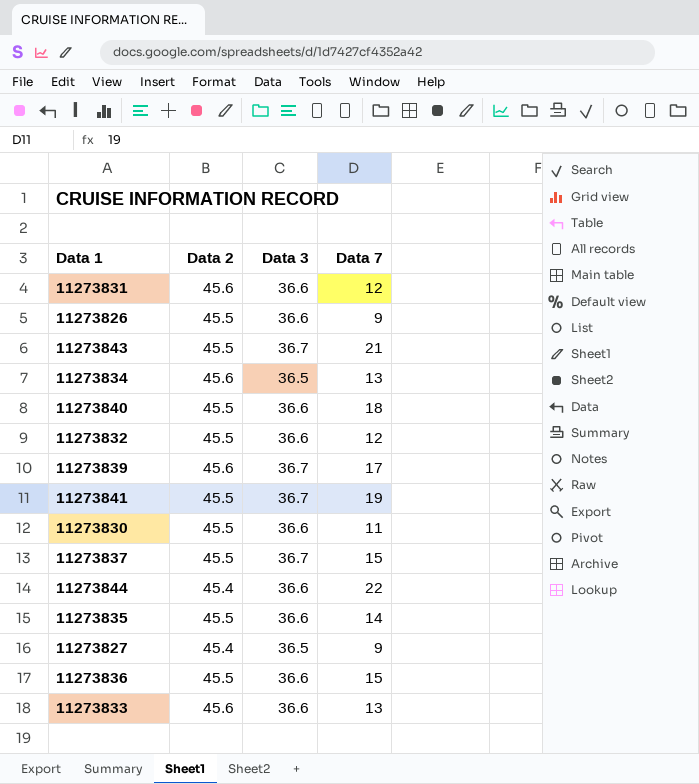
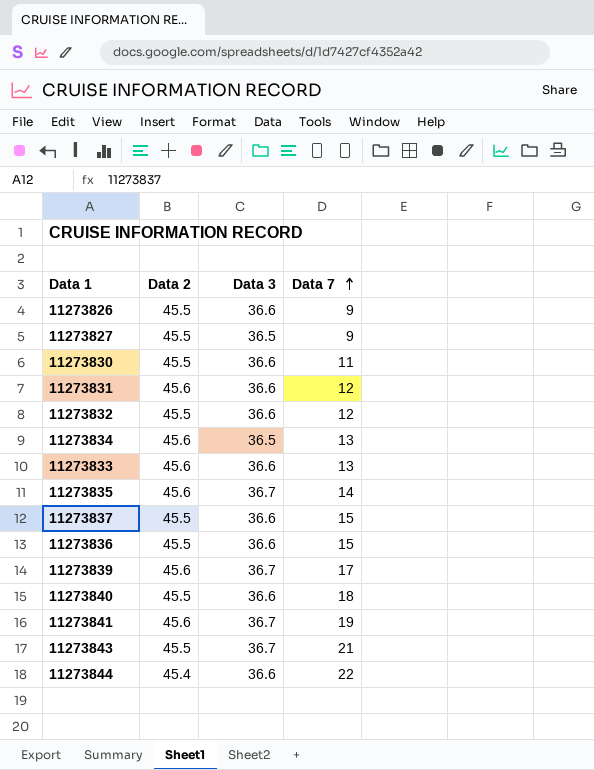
row order: none -> Data 7 ascending
11273827 | Data 2: 45.4 -> 45.5
11273835 | Data 2: 45.5 -> 45.6
11273835 | Data 3: 36.6 -> 36.7
11273837 | Data 3: 36.7 -> 36.6
11273841 | Data 2: 45.5 -> 45.6

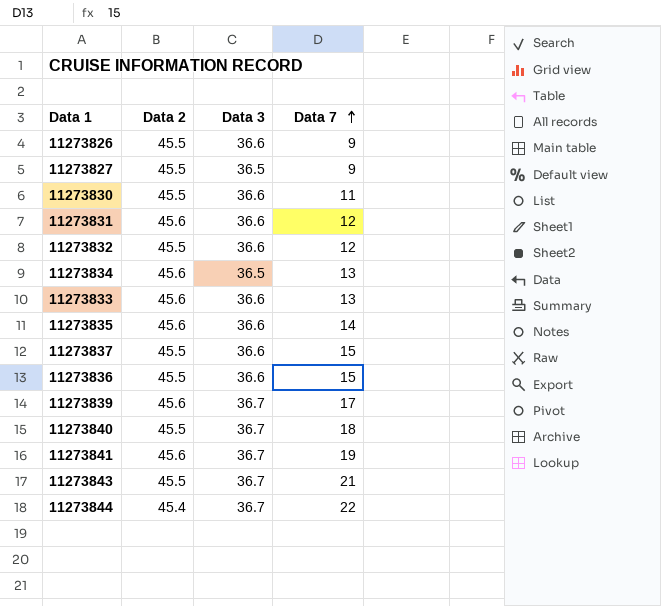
11273835 | Data 3: 36.7 -> 36.6
11273840 | Data 3: 36.6 -> 36.7
11273844 | Data 3: 36.6 -> 36.7

